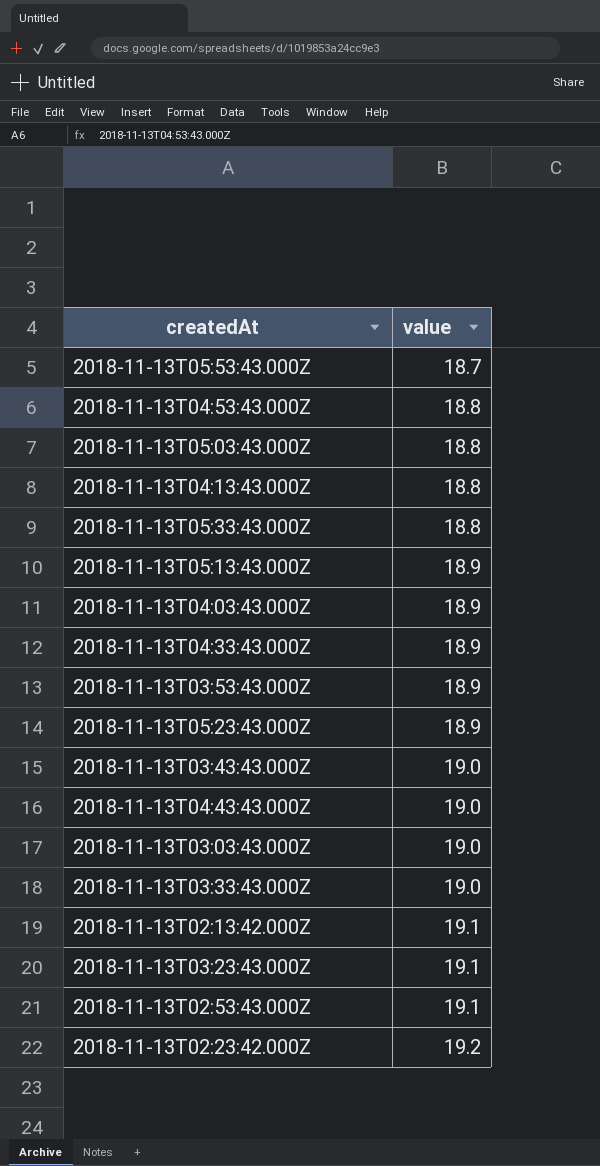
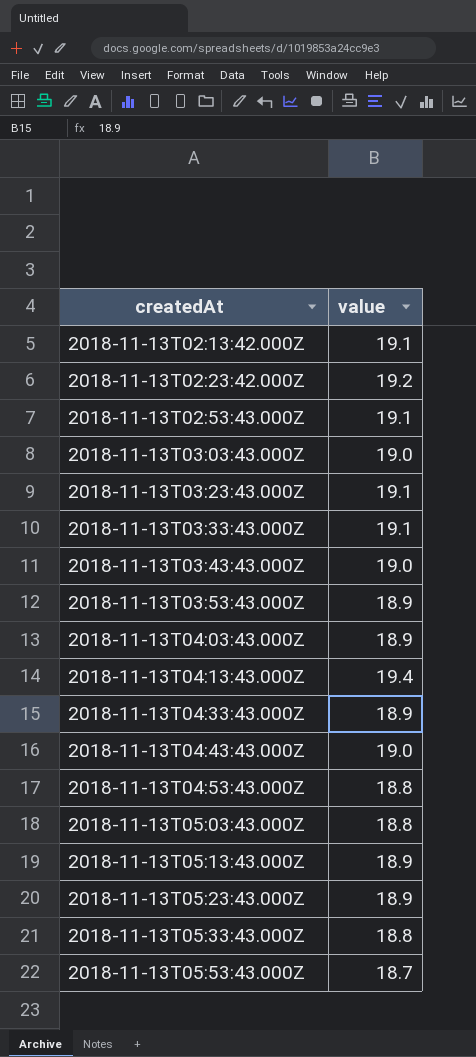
row order: value ascending -> createdAt ascending
2018-11-13T03:33:43.000Z | value: 19.0 -> 19.1
2018-11-13T04:13:43.000Z | value: 18.8 -> 19.4

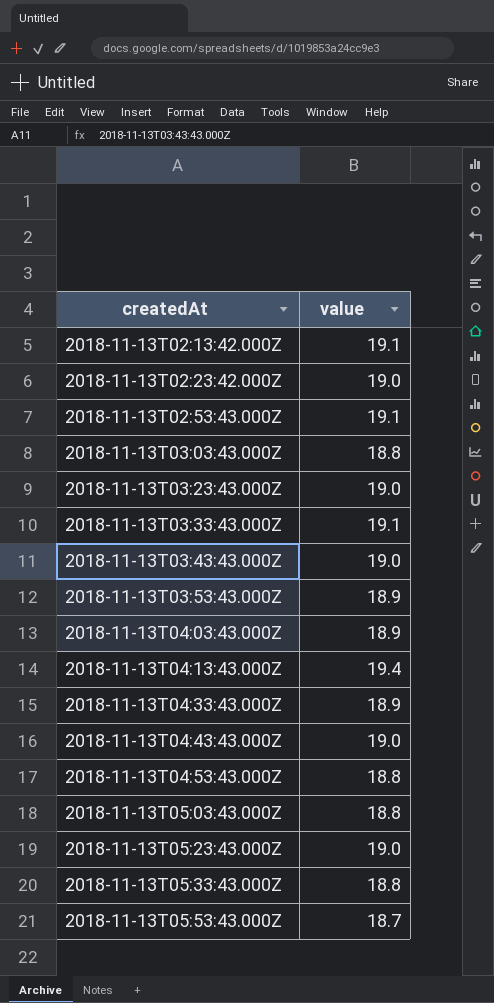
row 2018-11-13T05:13:43.000Z: 18.9 -> none
2018-11-13T02:23:42.000Z | value: 19.2 -> 19.0
2018-11-13T03:03:43.000Z | value: 19.0 -> 18.8
2018-11-13T03:23:43.000Z | value: 19.1 -> 19.0
2018-11-13T05:23:43.000Z | value: 18.9 -> 19.0

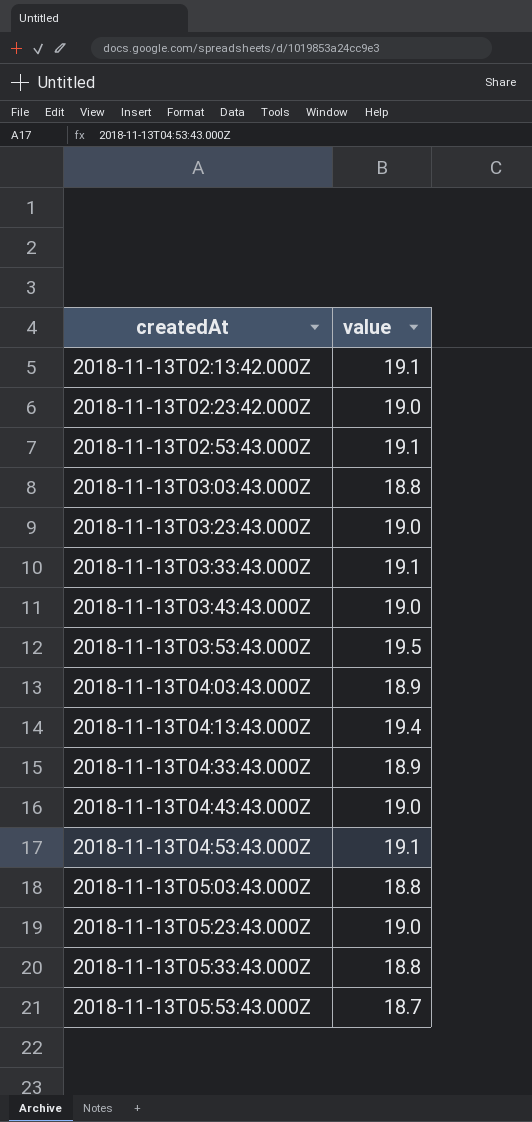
2018-11-13T03:53:43.000Z | value: 18.9 -> 19.5
2018-11-13T04:53:43.000Z | value: 18.8 -> 19.1

